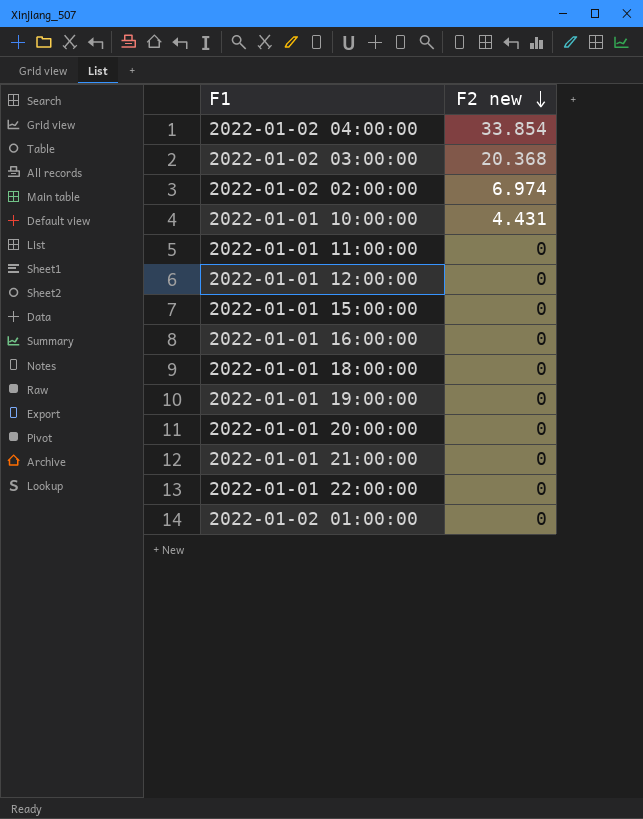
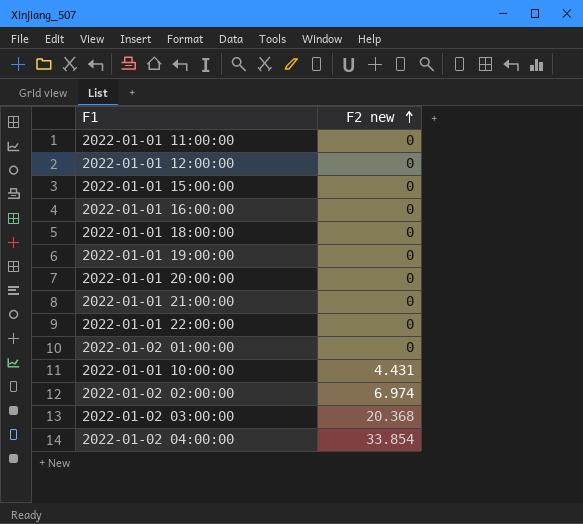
row order: F2 new descending -> F2 new ascending

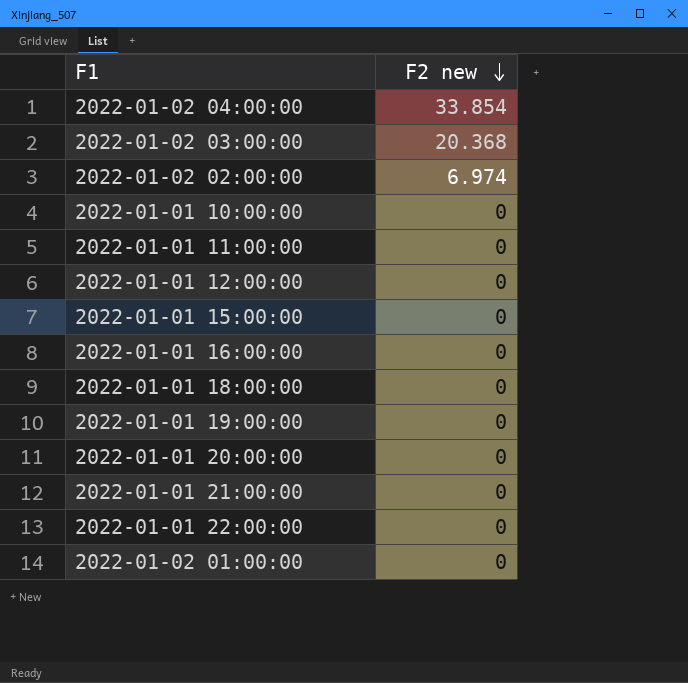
row order: F2 new ascending -> F2 new descending
2022-01-01 10:00:00 | F2 new: 4.431 -> 0

